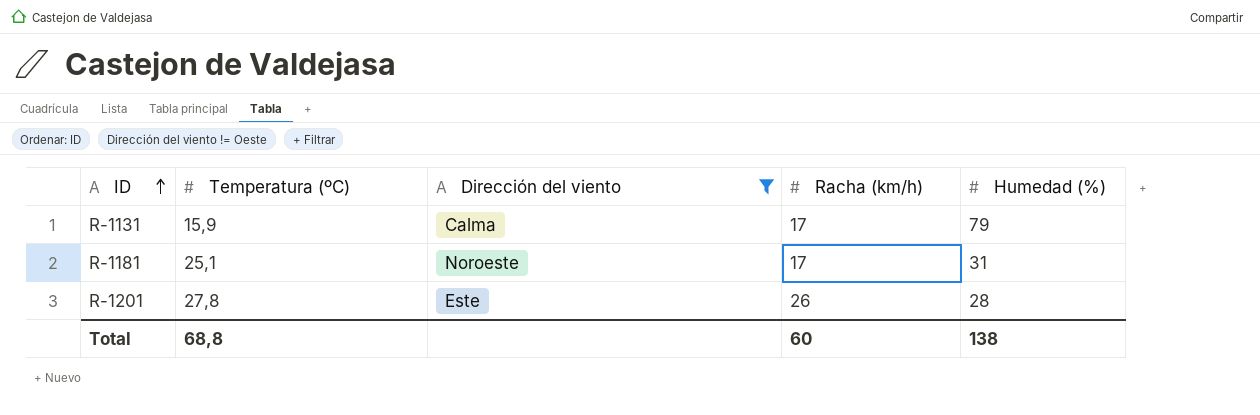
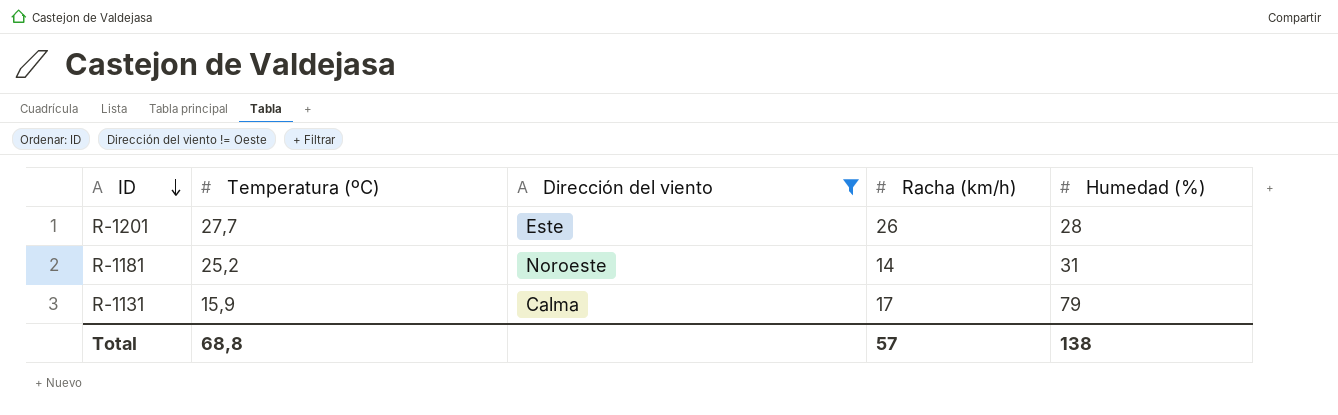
row order: ID ascending -> ID descending
R-1201 | Temperatura (ºC): 27,8 -> 27,7
R-1181 | Temperatura (ºC): 25,1 -> 25,2
R-1181 | Racha (km/h): 17 -> 14
Total | Racha (km/h): 60 -> 57

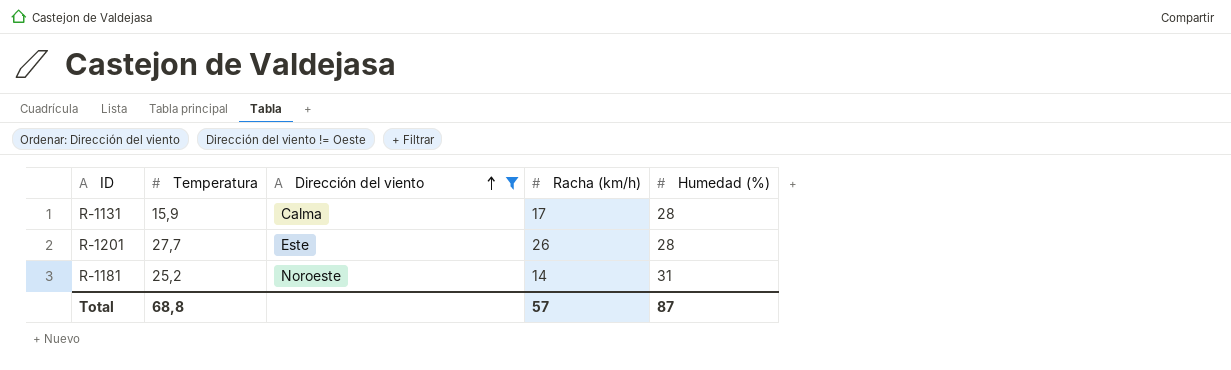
row order: ID descending -> Dirección del viento ascending
column name: Temperatura (ºC) -> Temperatura
R-1131 | Humedad (%): 79 -> 28
Total | Humedad (%): 138 -> 87

